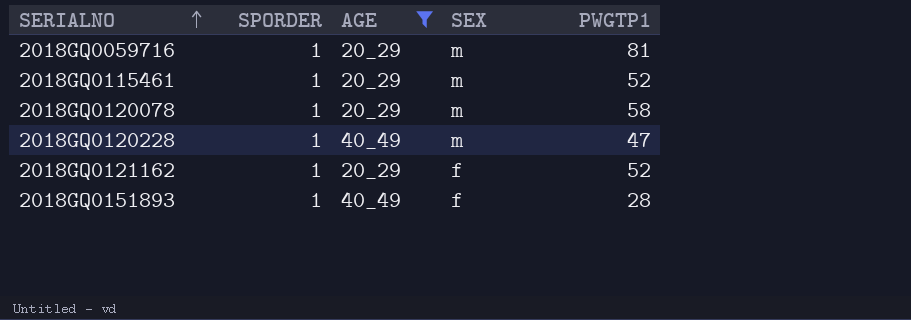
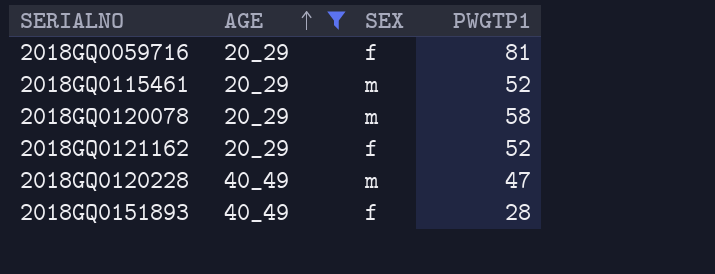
row order: SERIALNO ascending -> AGE ascending
column SPORDER | position: 2 -> none
2018GQ0059716 | SEX: m -> f

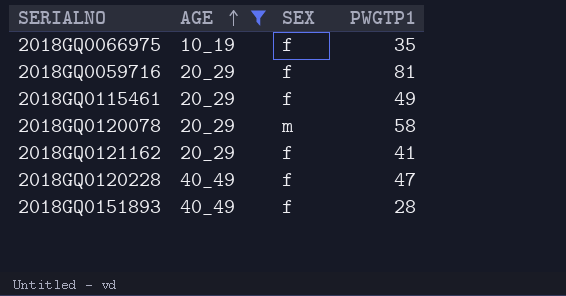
row 2018GQ0066975: none -> 10_19 | f | 35
2018GQ0115461 | SEX: m -> f
2018GQ0115461 | PWGTP1: 52 -> 49
2018GQ0121162 | PWGTP1: 52 -> 41
2018GQ0120228 | SEX: m -> f

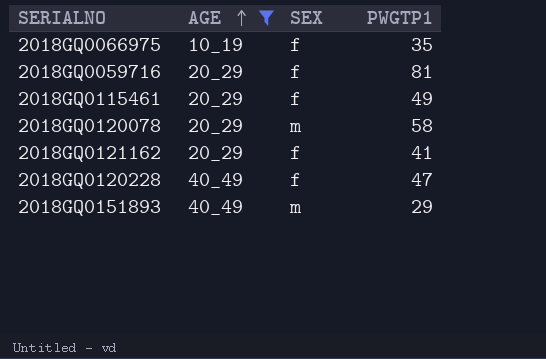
2018GQ0151893 | SEX: f -> m
2018GQ0151893 | PWGTP1: 28 -> 29

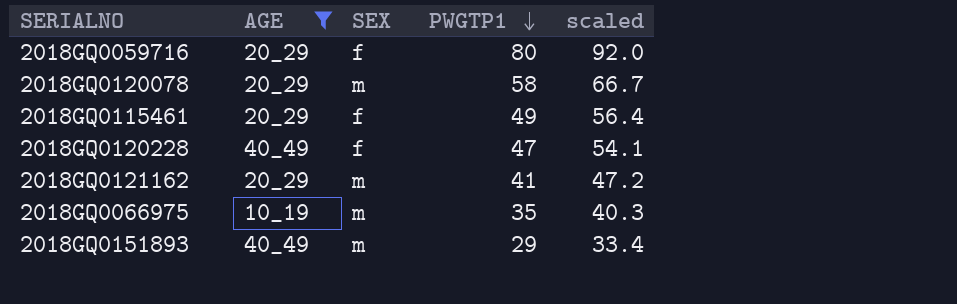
row order: AGE ascending -> PWGTP1 descending
column scaled | formula: none -> [PWGTP1] * 1.15
2018GQ0059716 | PWGTP1: 81 -> 80
2018GQ0121162 | SEX: f -> m
2018GQ0066975 | SEX: f -> m

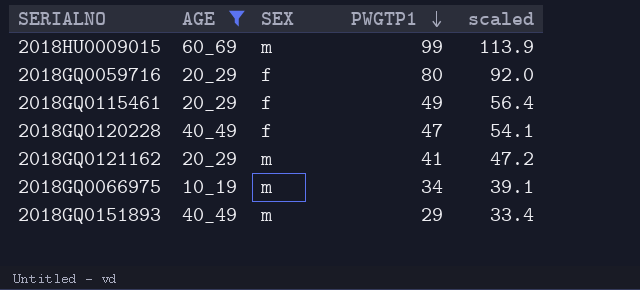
row 2018GQ0120078: 20_29 | m | 58 | 66.7 -> none
row 2018HU0009015: none -> 60_69 | m | 99 | 113.9
2018GQ0066975 | PWGTP1: 35 -> 34
2018GQ0066975 | scaled: 40.3 -> 39.1

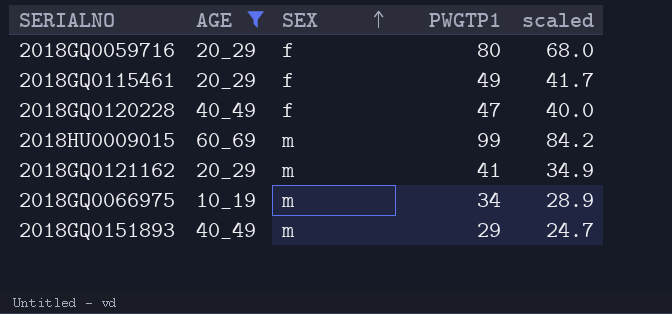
row order: PWGTP1 descending -> SEX ascending
column scaled | formula: [PWGTP1] * 1.15 -> [PWGTP1] * 0.85

